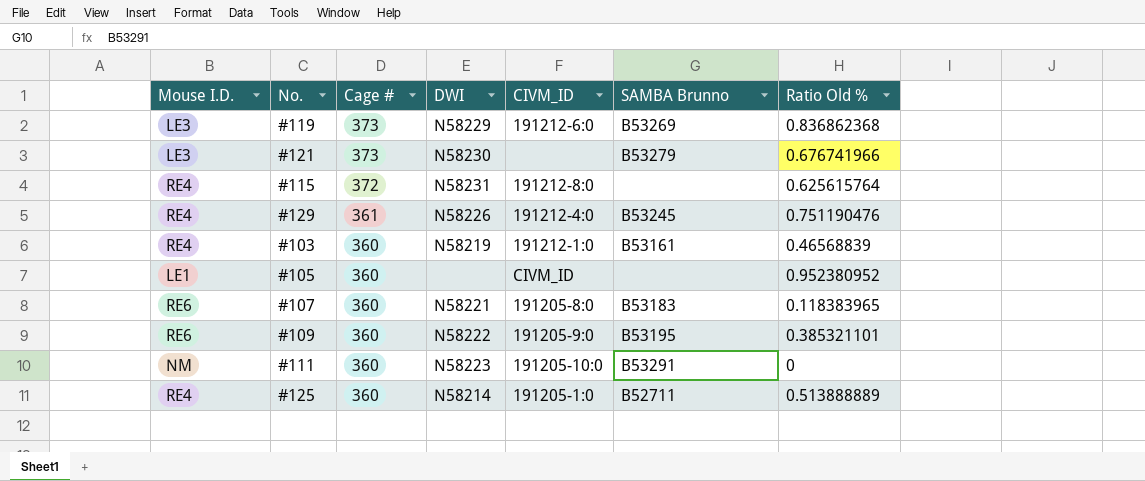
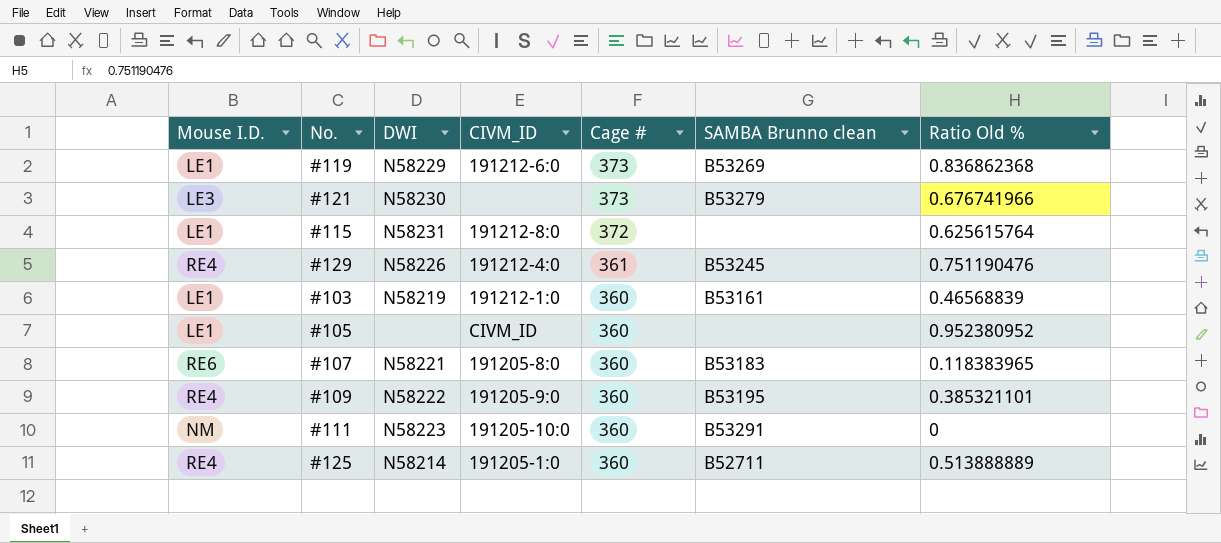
column Cage # | position: 3 -> 5
column name: SAMBA Brunno -> SAMBA Brunno clean
#119 | Mouse I.D.: LE3 -> LE1
#115 | Mouse I.D.: RE4 -> LE1
#103 | Mouse I.D.: RE4 -> LE1
#109 | Mouse I.D.: RE6 -> RE4

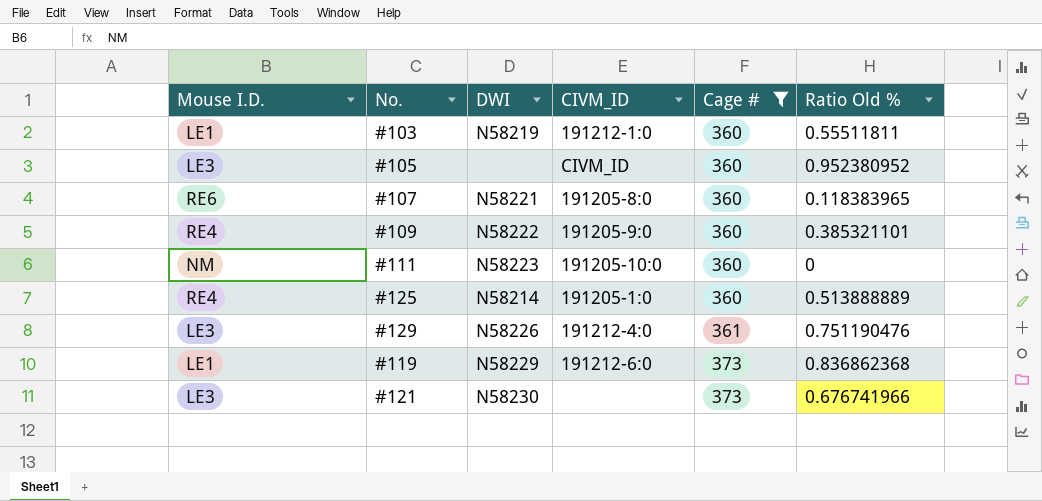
filter: none -> Cage # != 372
row order: Cage # descending -> Cage # ascending
column SAMBA Brunno clean | position: 6 -> none
#103 | Ratio Old %: 0.46568839 -> 0.55511811
#105 | Mouse I.D.: LE1 -> LE3
#129 | Mouse I.D.: RE4 -> LE3

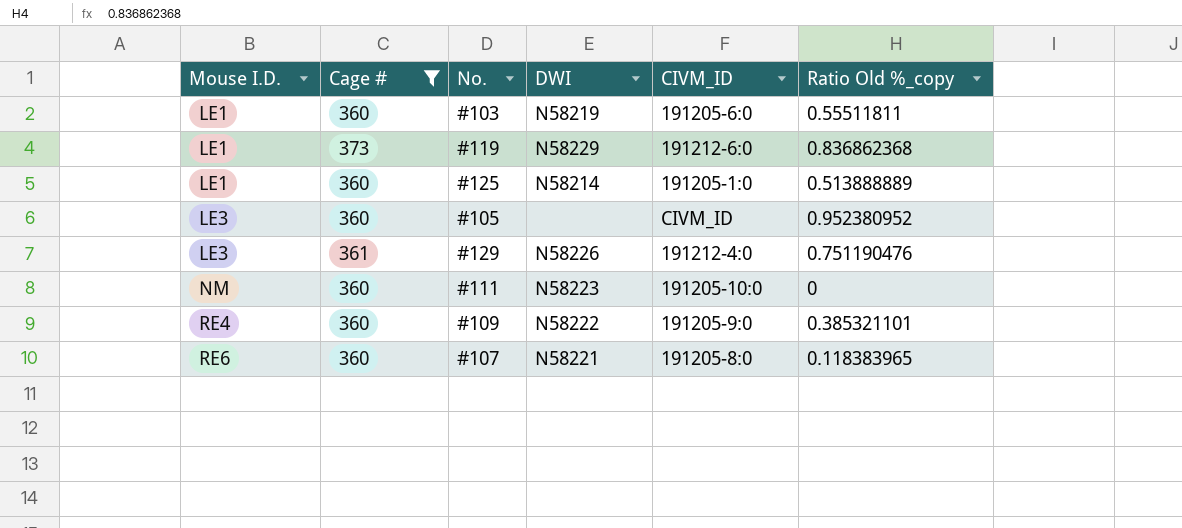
row order: Cage # ascending -> Mouse I.D. ascending
column Cage # | position: 5 -> 2
column name: Ratio Old % -> Ratio Old %_copy
row #121: LE3 | N58230 | none | 373 | 0.676741966 -> none
#103 | CIVM_ID: 191212-1:0 -> 191205-6:0
#125 | Mouse I.D.: RE4 -> LE1

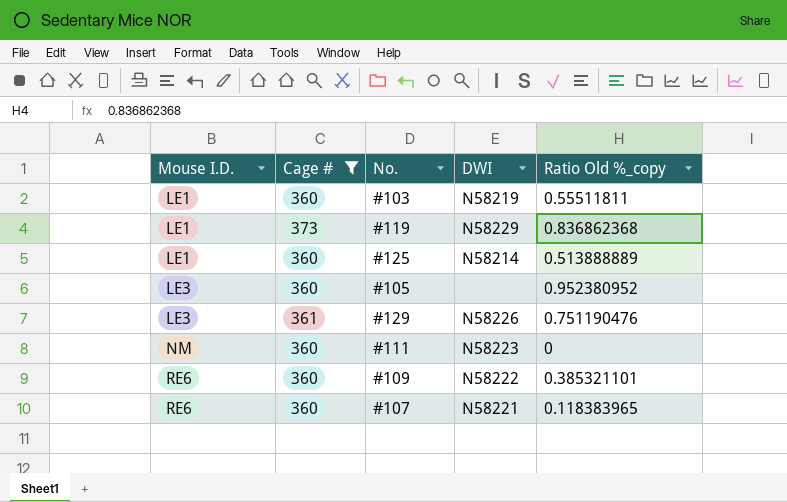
column CIVM_ID | position: 5 -> none
#109 | Mouse I.D.: RE4 -> RE6

